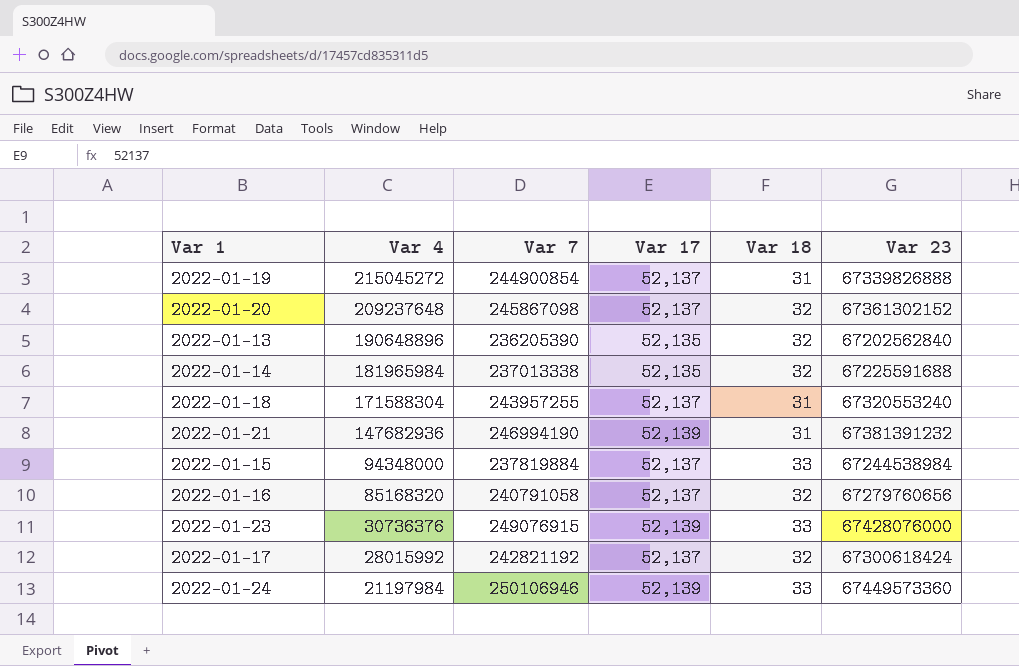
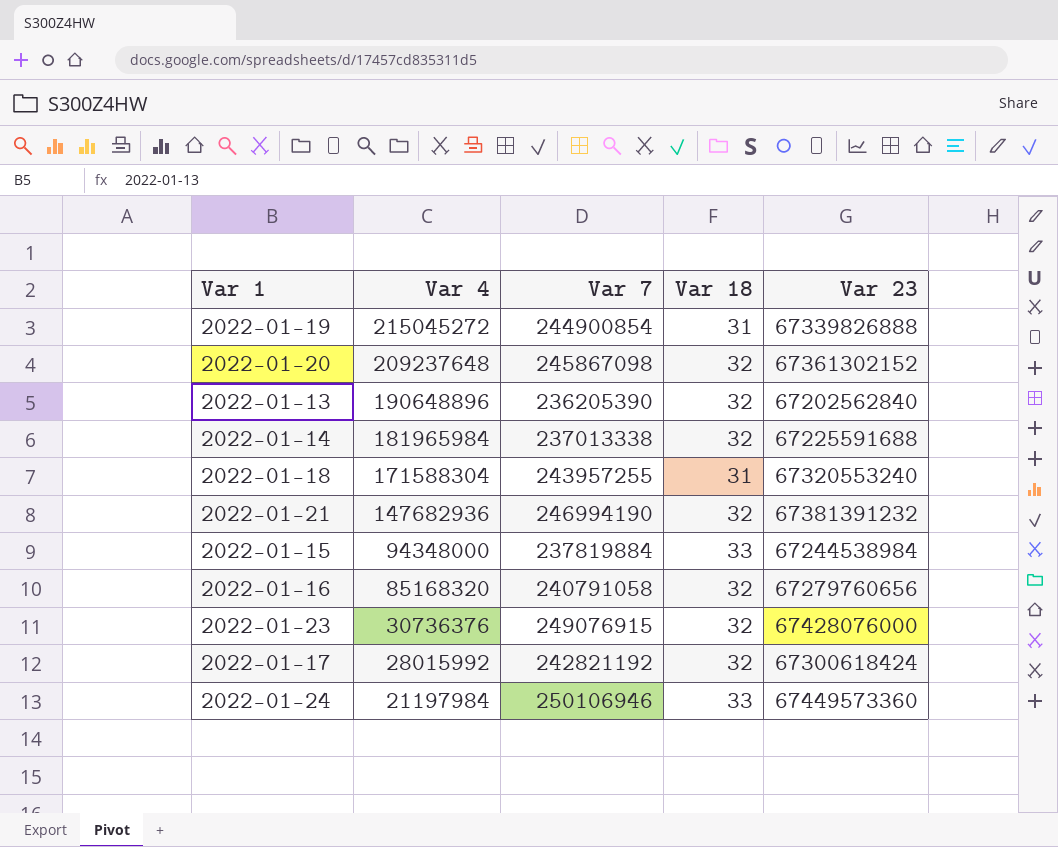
column Var 17 | position: 4 -> none
2022-01-21 | Var 18: 31 -> 32
2022-01-23 | Var 18: 33 -> 32

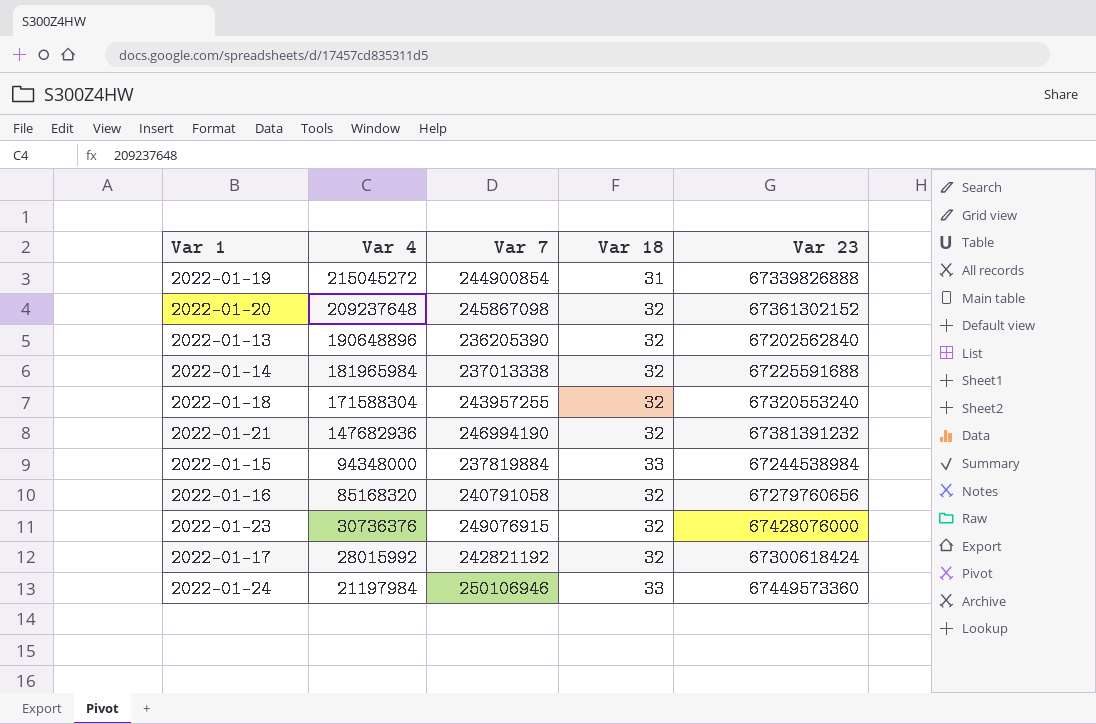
2022-01-18 | Var 18: 31 -> 32

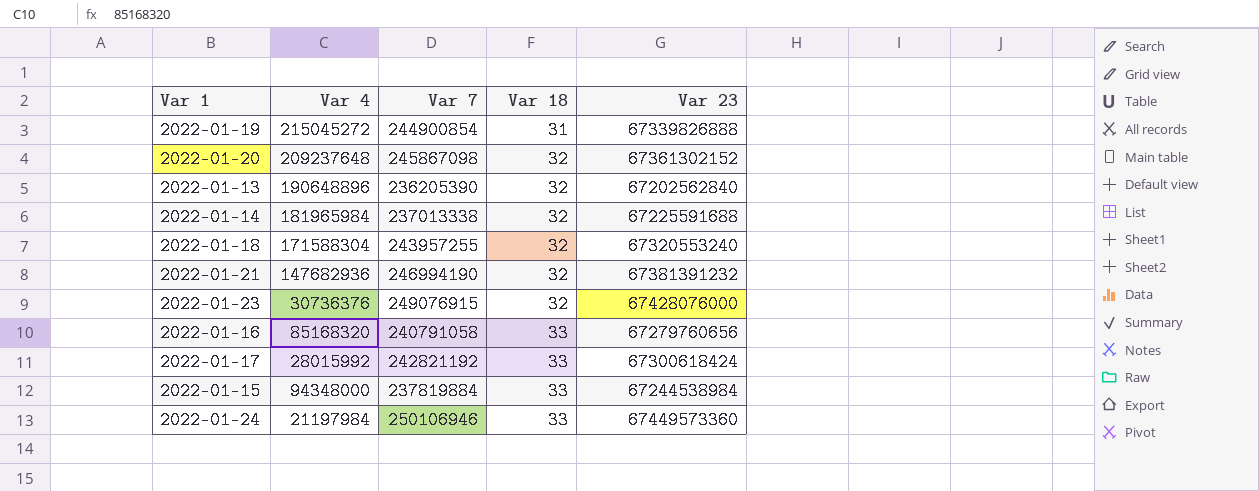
row order: Var 4 descending -> Var 18 ascending
2022-01-16 | Var 18: 32 -> 33
2022-01-17 | Var 18: 32 -> 33

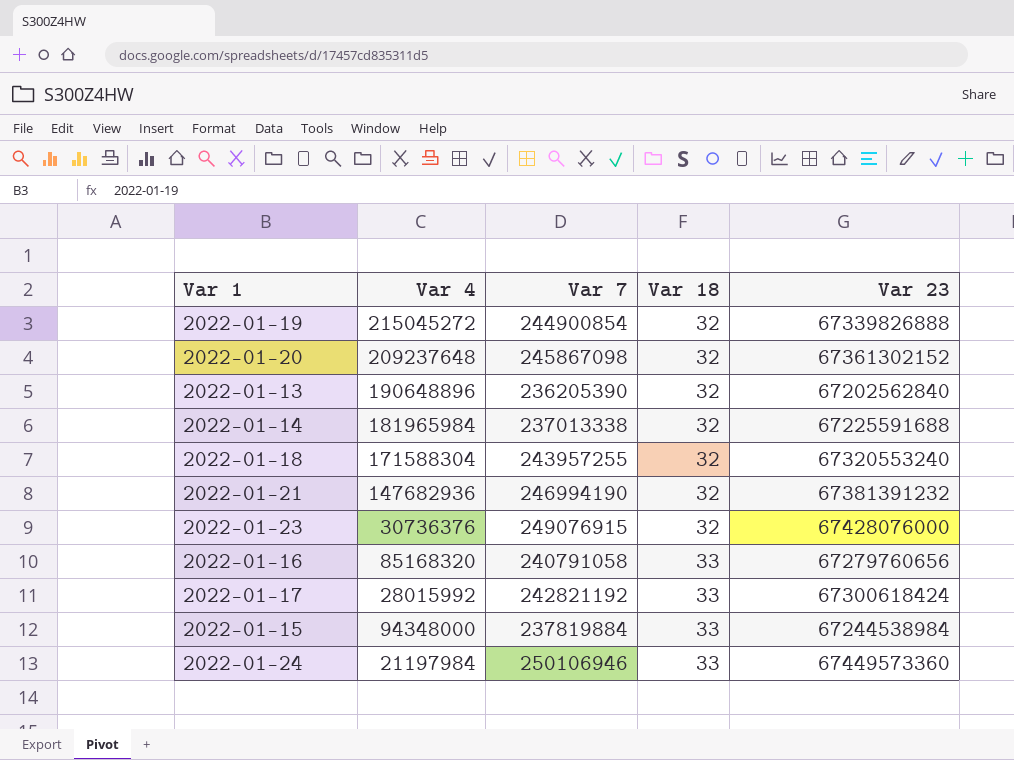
2022-01-19 | Var 18: 31 -> 32

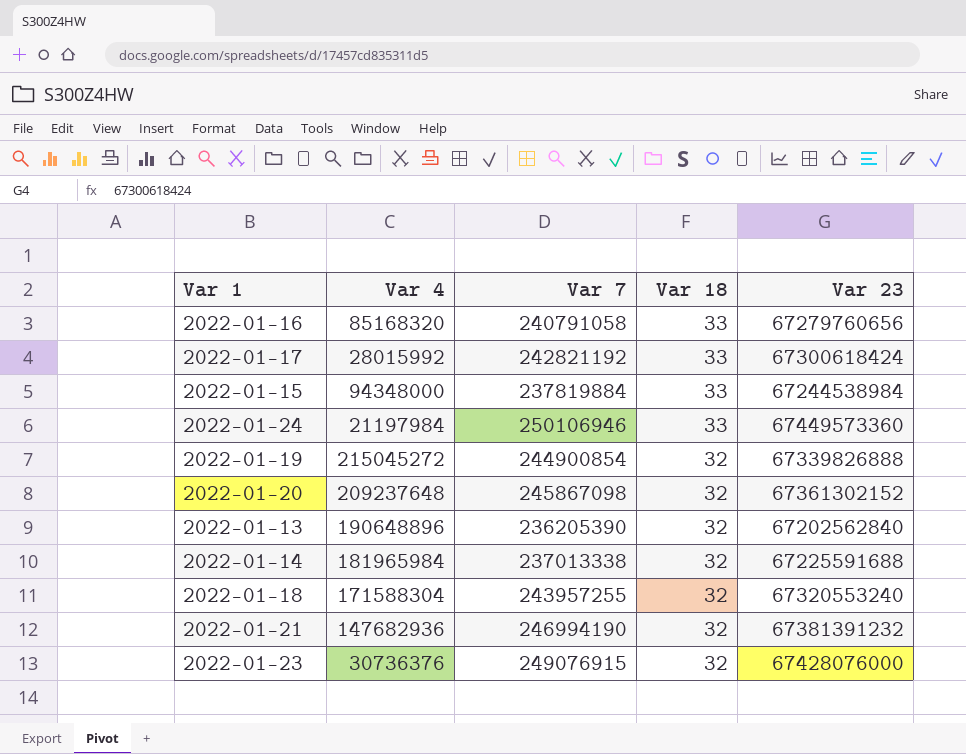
row order: Var 18 ascending -> Var 18 descending

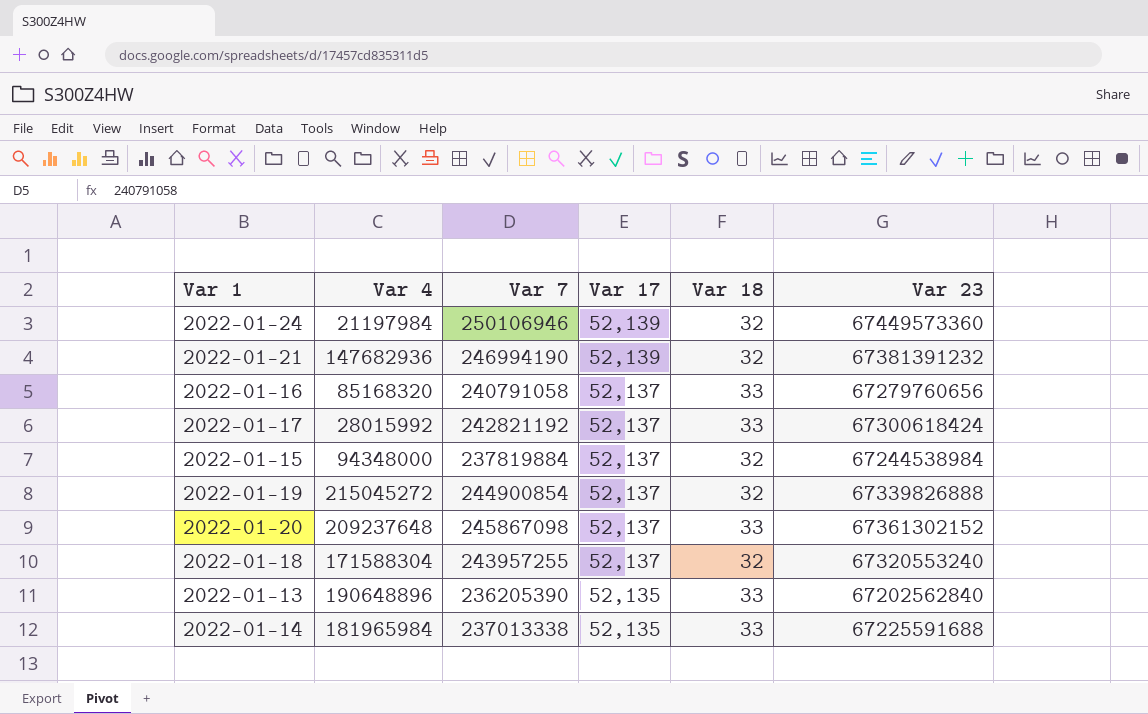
row order: Var 18 descending -> Var 17 descending
column Var 17 | position: none -> 4
row 2022-01-23: 30736376 | 249076915 | 32 | 67428076000 -> none
2022-01-24 | Var 18: 33 -> 32
2022-01-15 | Var 18: 33 -> 32
2022-01-20 | Var 18: 32 -> 33
2022-01-13 | Var 18: 32 -> 33
2022-01-14 | Var 18: 32 -> 33

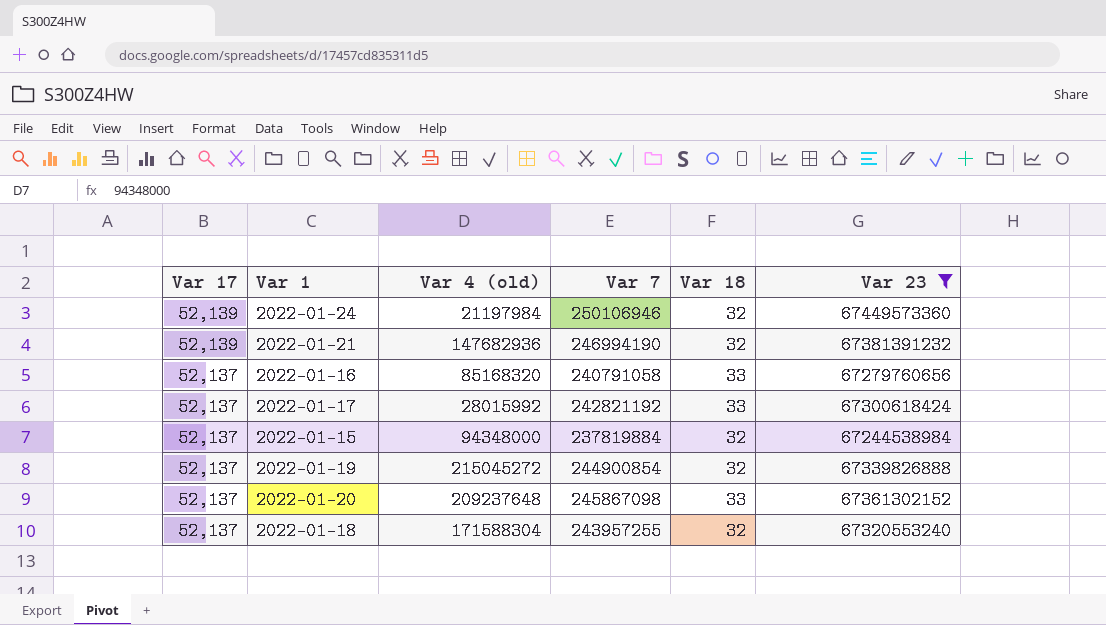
filter: none -> Var 23 >= 67244538984
column Var 17 | position: 4 -> 1
column name: Var 4 -> Var 4 (old)

